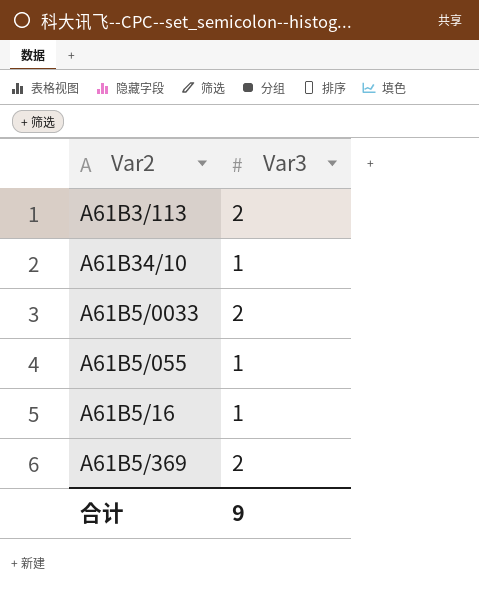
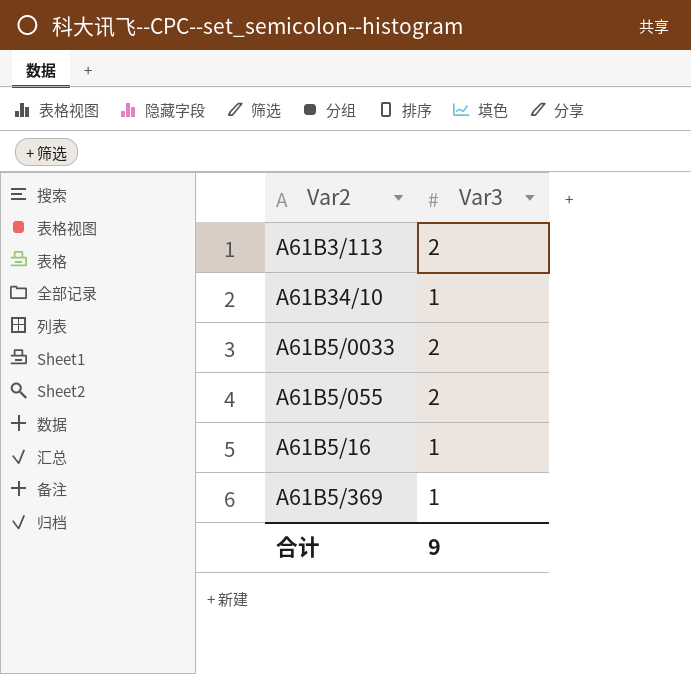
A61B5/055 | Var3: 1 -> 2
A61B5/369 | Var3: 2 -> 1

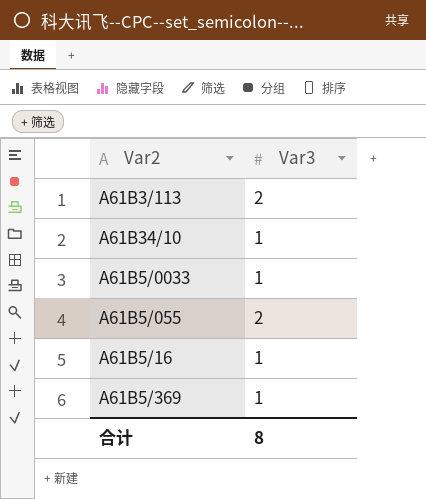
A61B5/0033 | Var3: 2 -> 1
合计 | Var3: 9 -> 8

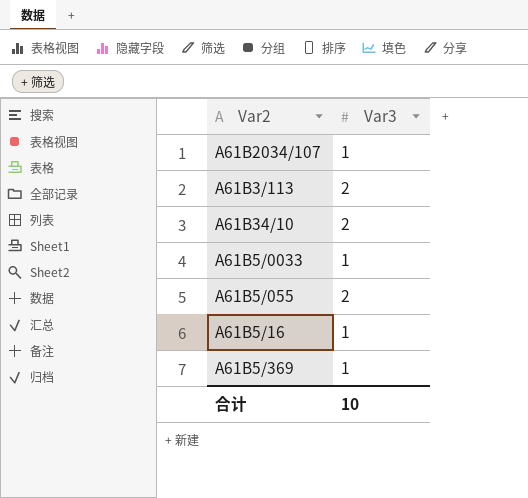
row A61B2034/107: none -> 1
A61B34/10 | Var3: 1 -> 2
合计 | Var3: 8 -> 10

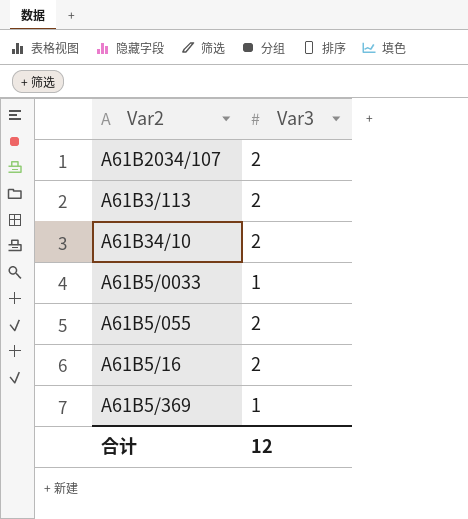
A61B2034/107 | Var3: 1 -> 2
A61B5/16 | Var3: 1 -> 2
合计 | Var3: 10 -> 12

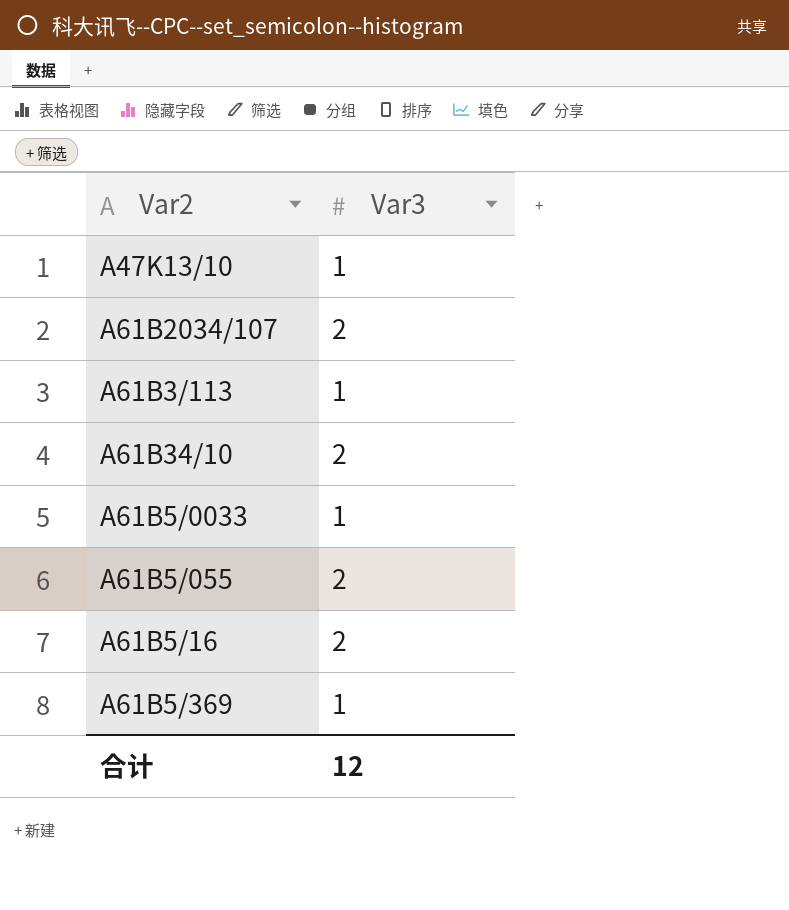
row A47K13/10: none -> 1
A61B3/113 | Var3: 2 -> 1

